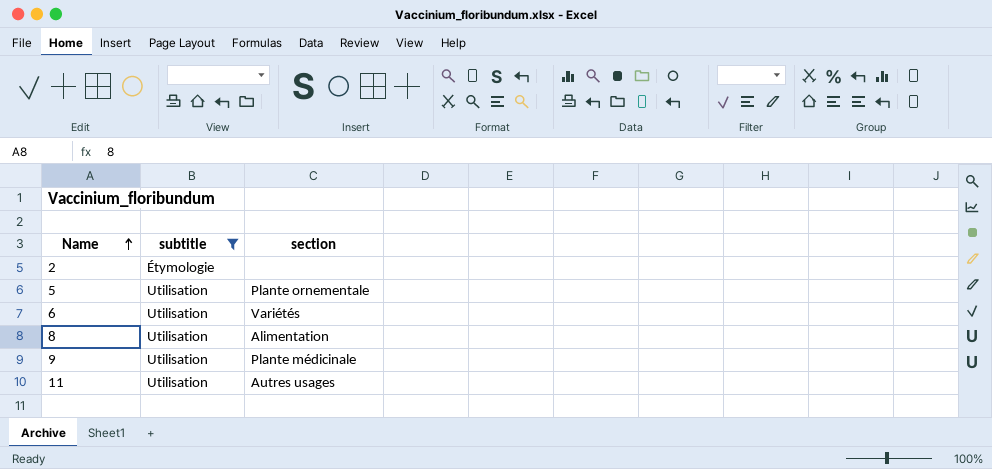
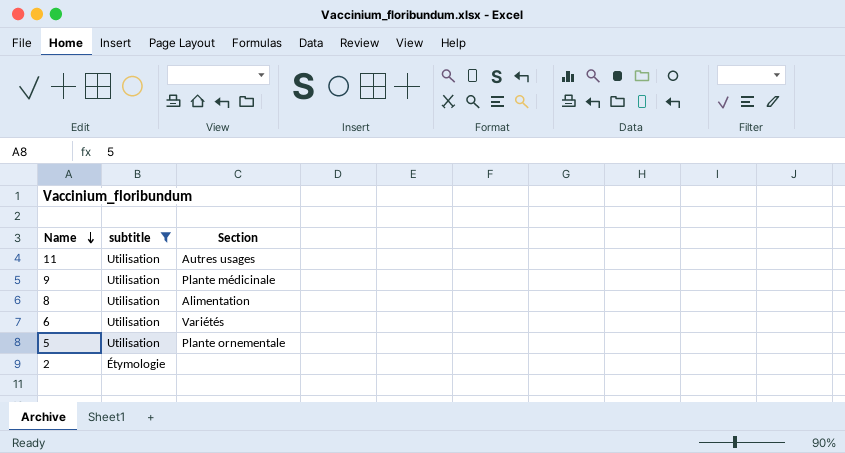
row order: Name ascending -> Name descending
column name: section -> Section

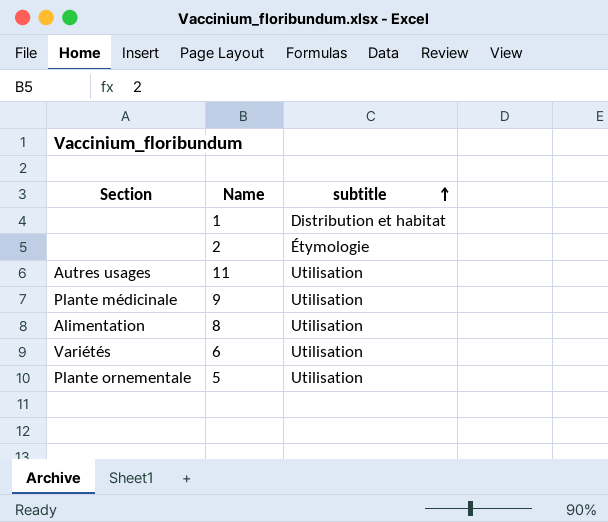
filter: subtitle != Distribution et habitat -> none
row order: Name descending -> subtitle ascending
column Section | position: 3 -> 1

